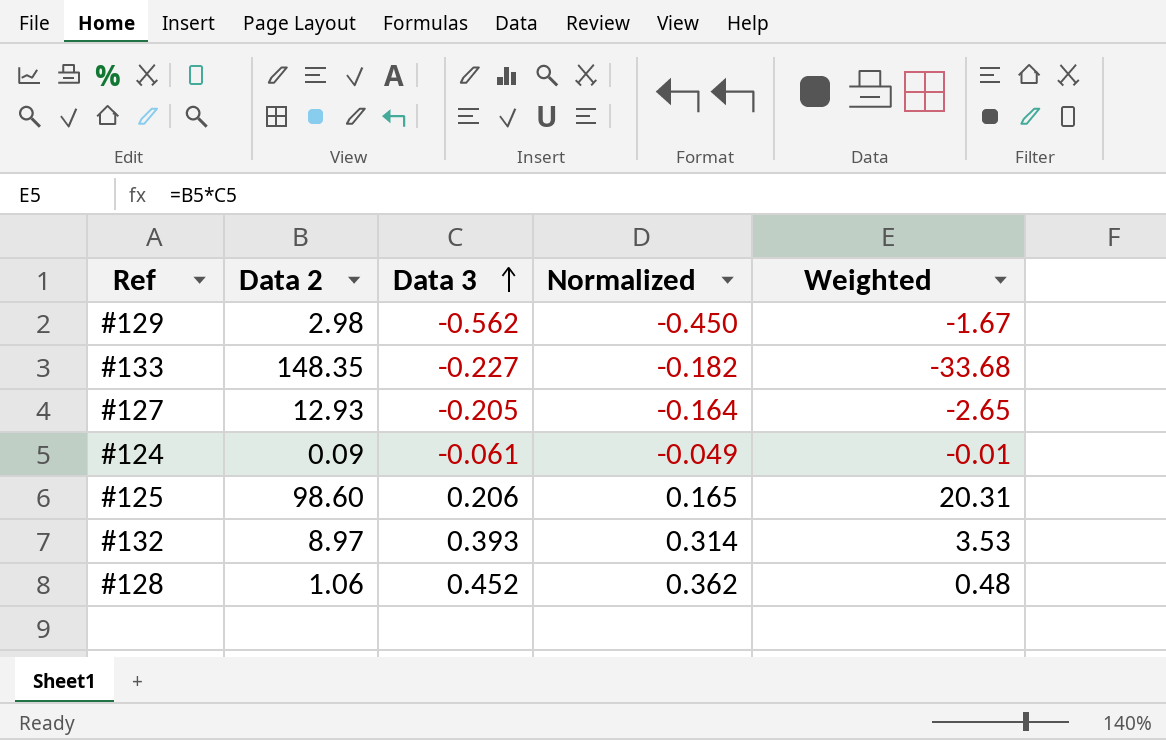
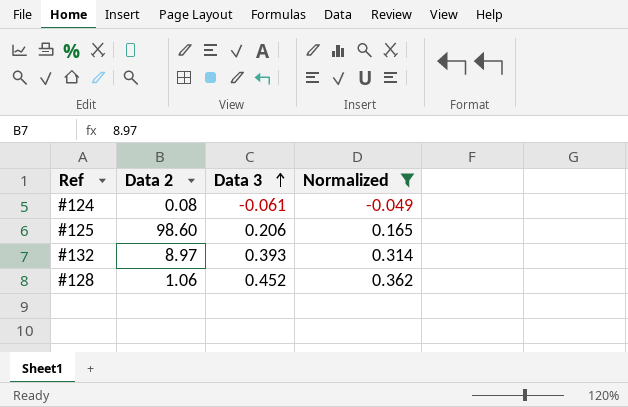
filter: none -> Normalized >= -0.049
column Weighted | formula: [Data 2] * [Data 3] -> none
#124 | Data 2: 0.09 -> 0.08

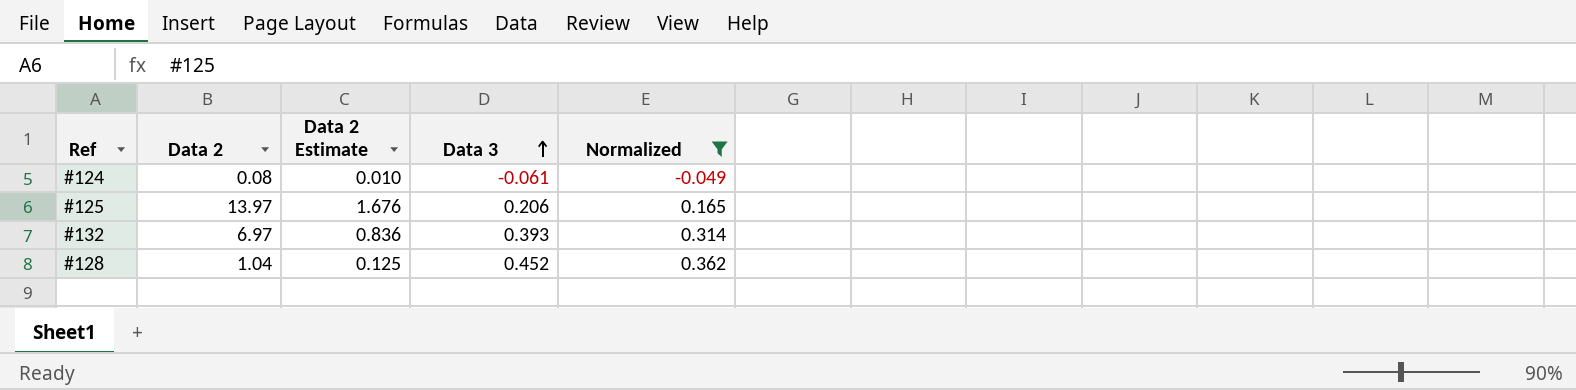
column Data 2 Estimate | formula: none -> [Data 2] * 0.12
#125 | Data 2: 98.60 -> 13.97
#132 | Data 2: 8.97 -> 6.97
#128 | Data 2: 1.06 -> 1.04

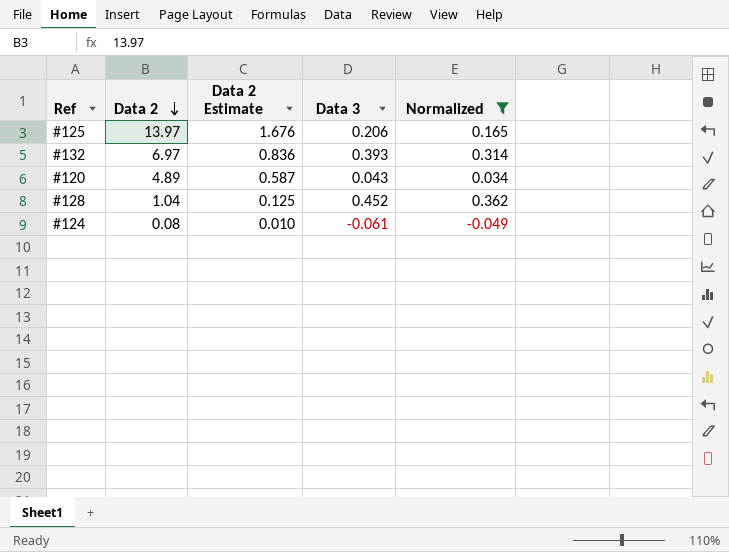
row order: Data 3 ascending -> Data 2 descending
row #120: none -> 4.89 | 0.587 | 0.043 | 0.034

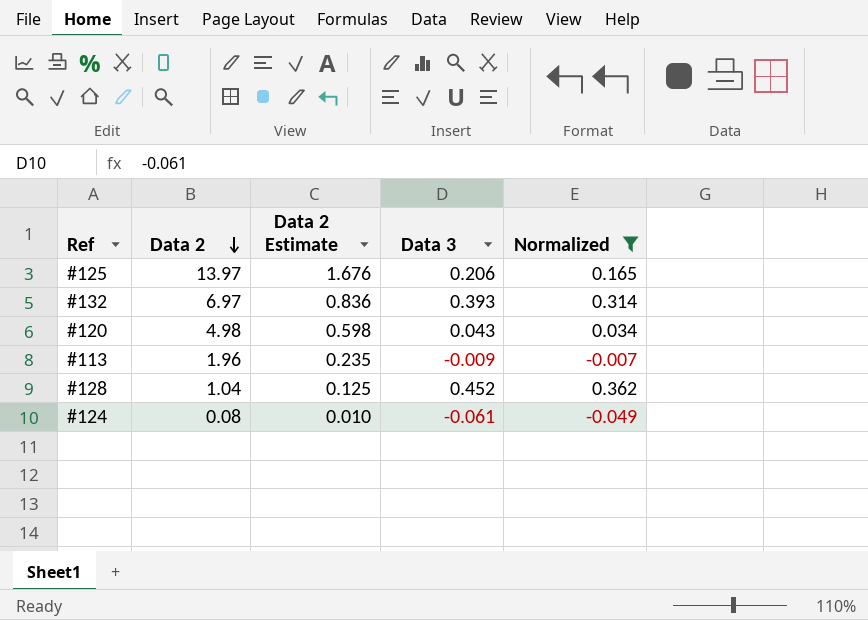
#120 | Data 2: 4.89 -> 4.98
#120 | Data 2 Estimate: 0.587 -> 0.598
row #113: none -> 1.96 | 0.235 | -0.009 | -0.007

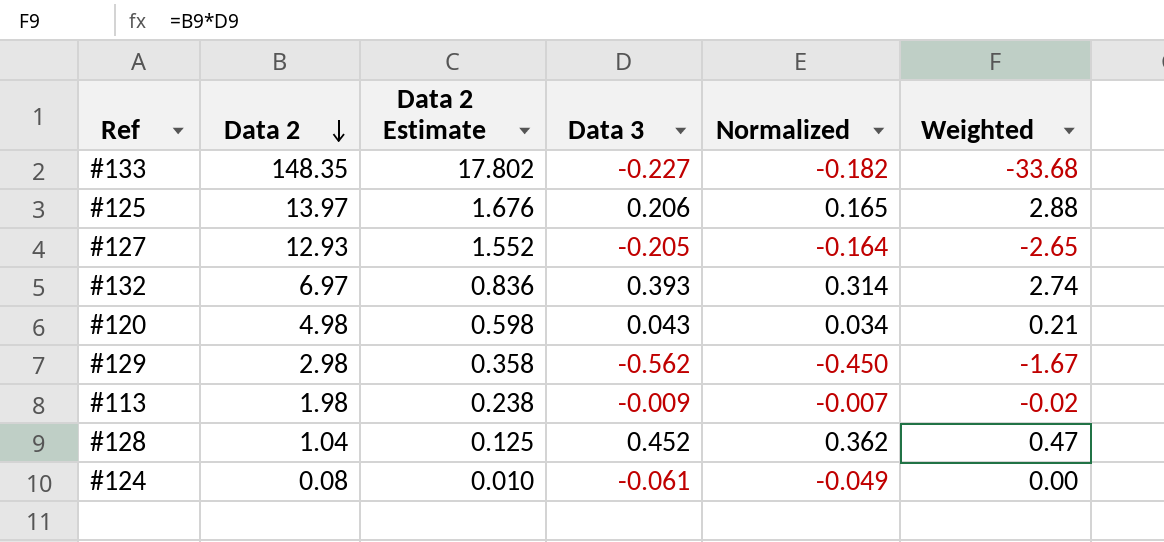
filter: Normalized >= -0.049 -> none
column Weighted | formula: none -> [Data 2] * [Data 3]
#113 | Data 2: 1.96 -> 1.98
#113 | Data 2 Estimate: 0.235 -> 0.238

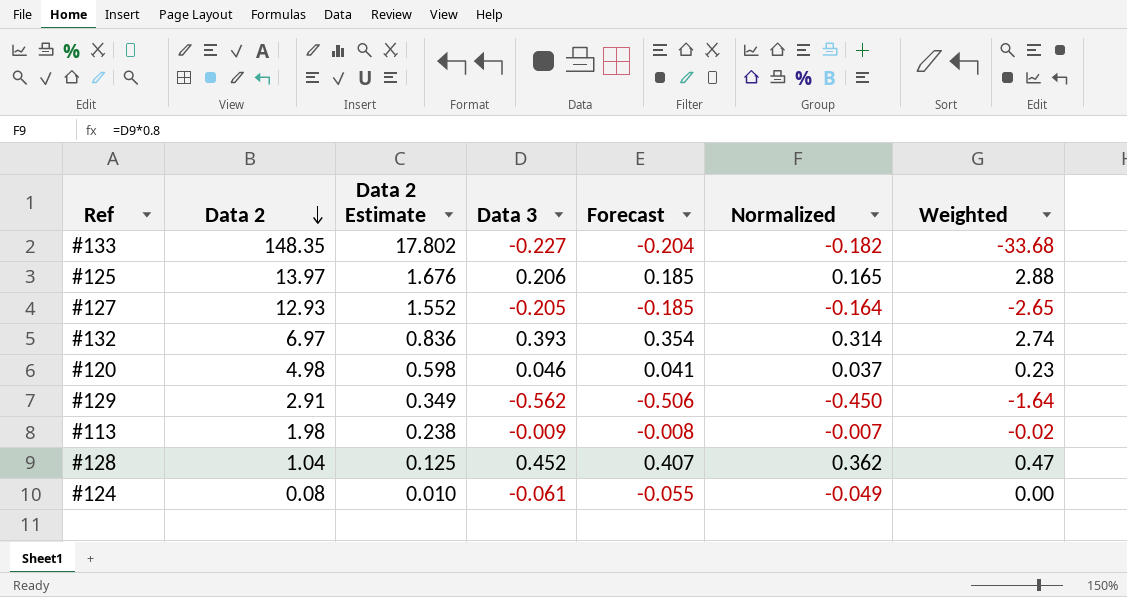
column Forecast | formula: none -> [Data 3] * 0.9
#120 | Data 3: 0.043 -> 0.046
#120 | Normalized: 0.034 -> 0.037
#120 | Weighted: 0.21 -> 0.23
#129 | Data 2: 2.98 -> 2.91
#129 | Data 2 Estimate: 0.358 -> 0.349
#129 | Weighted: -1.67 -> -1.64

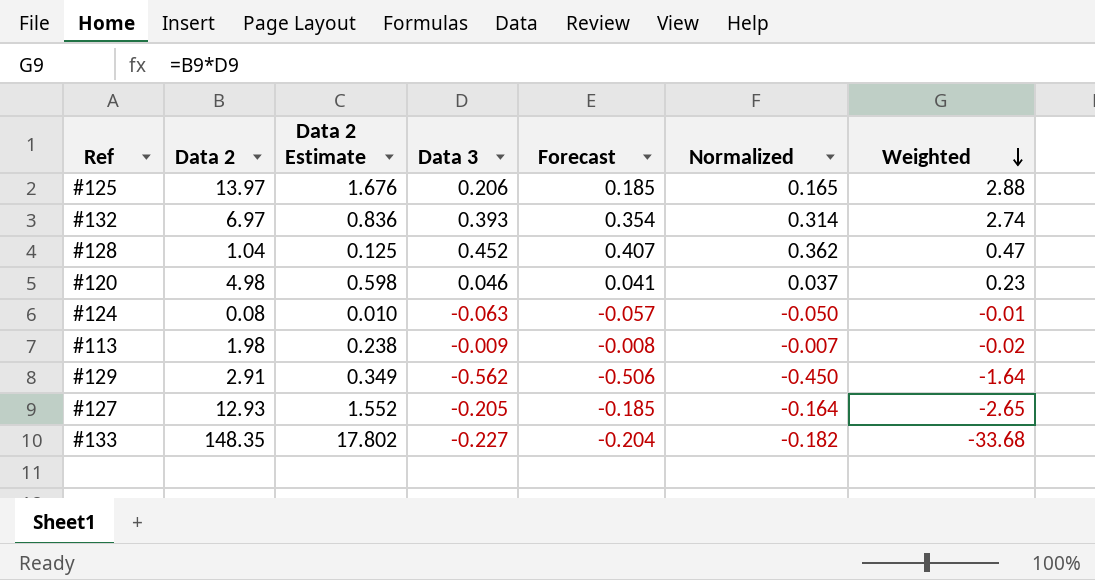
row order: Data 2 descending -> Weighted descending
#124 | Data 3: -0.061 -> -0.063
#124 | Forecast: -0.055 -> -0.057
#124 | Normalized: -0.049 -> -0.050
#124 | Weighted: 0.00 -> -0.01

